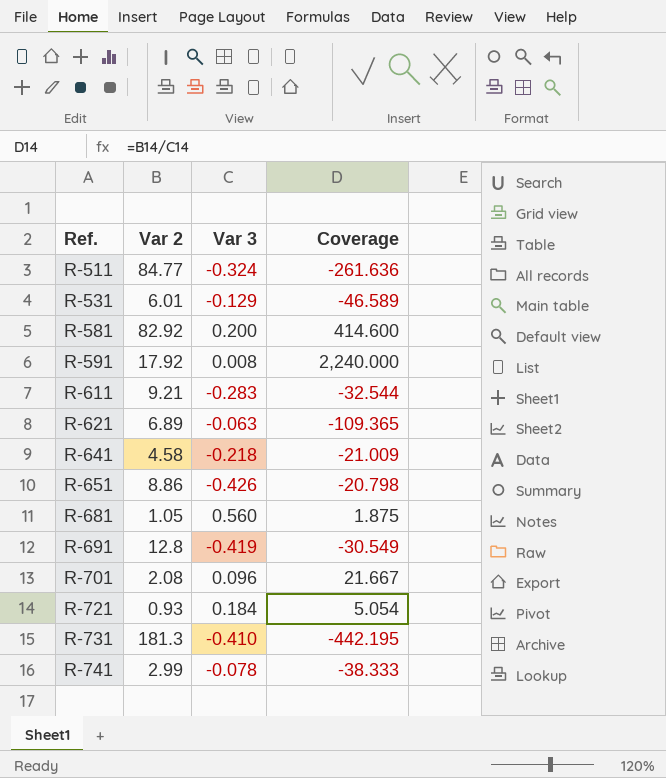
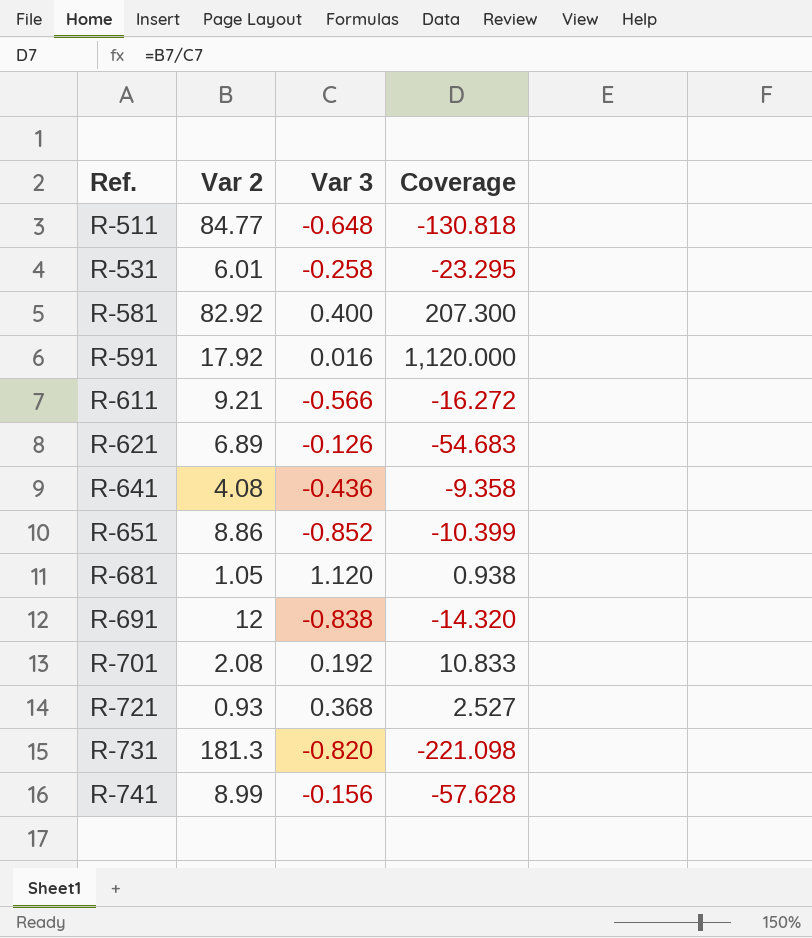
R-511 | Var 3: -0.324 -> -0.648
R-511 | Coverage: -261.636 -> -130.818
R-531 | Var 3: -0.129 -> -0.258
R-531 | Coverage: -46.589 -> -23.295
R-581 | Var 3: 0.200 -> 0.400
R-581 | Coverage: 414.600 -> 207.300
R-591 | Var 3: 0.008 -> 0.016
R-591 | Coverage: 2,240.000 -> 1,120.000
R-611 | Var 3: -0.283 -> -0.566
R-611 | Coverage: -32.544 -> -16.272
R-621 | Var 3: -0.063 -> -0.126
R-621 | Coverage: -109.365 -> -54.683
R-641 | Var 2: 4.58 -> 4.08
R-641 | Var 3: -0.218 -> -0.436
R-641 | Coverage: -21.009 -> -9.358
R-651 | Var 3: -0.426 -> -0.852
R-651 | Coverage: -20.798 -> -10.399
R-681 | Var 3: 0.560 -> 1.120
R-681 | Coverage: 1.875 -> 0.938
R-691 | Var 2: 12.8 -> 12
R-691 | Var 3: -0.419 -> -0.838
R-691 | Coverage: -30.549 -> -14.320
R-701 | Var 3: 0.096 -> 0.192
R-701 | Coverage: 21.667 -> 10.833
R-721 | Var 3: 0.184 -> 0.368
R-721 | Coverage: 5.054 -> 2.527
R-731 | Var 3: -0.410 -> -0.820
R-731 | Coverage: -442.195 -> -221.098
R-741 | Var 2: 2.99 -> 8.99
R-741 | Var 3: -0.078 -> -0.156
R-741 | Coverage: -38.333 -> -57.628

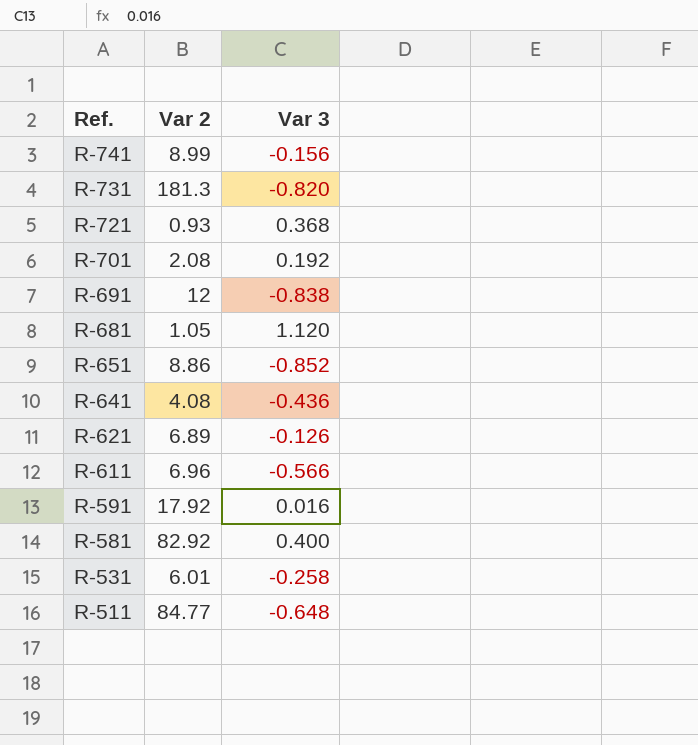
row order: Ref. ascending -> Ref. descending
column Coverage | formula: [Var 2] / [Var 3] -> none
R-611 | Var 2: 9.21 -> 6.96

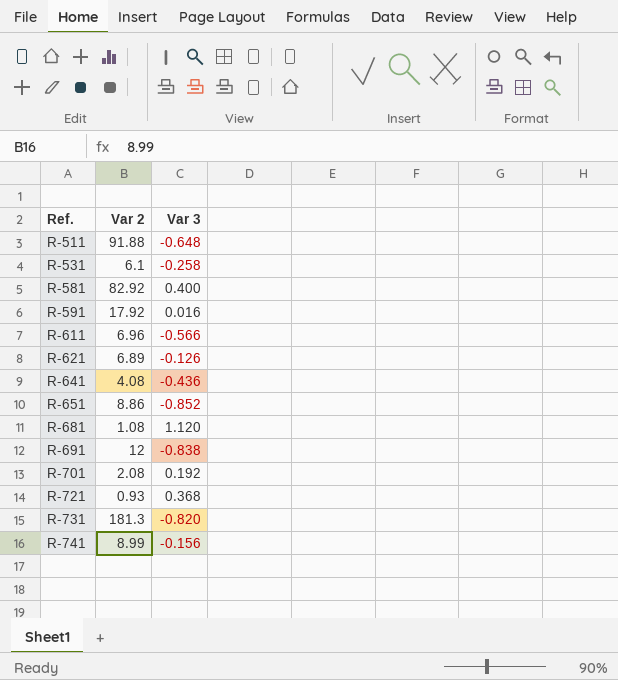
row order: Ref. descending -> Ref. ascending
R-511 | Var 2: 84.77 -> 91.88
R-531 | Var 2: 6.01 -> 6.1
R-681 | Var 2: 1.05 -> 1.08

